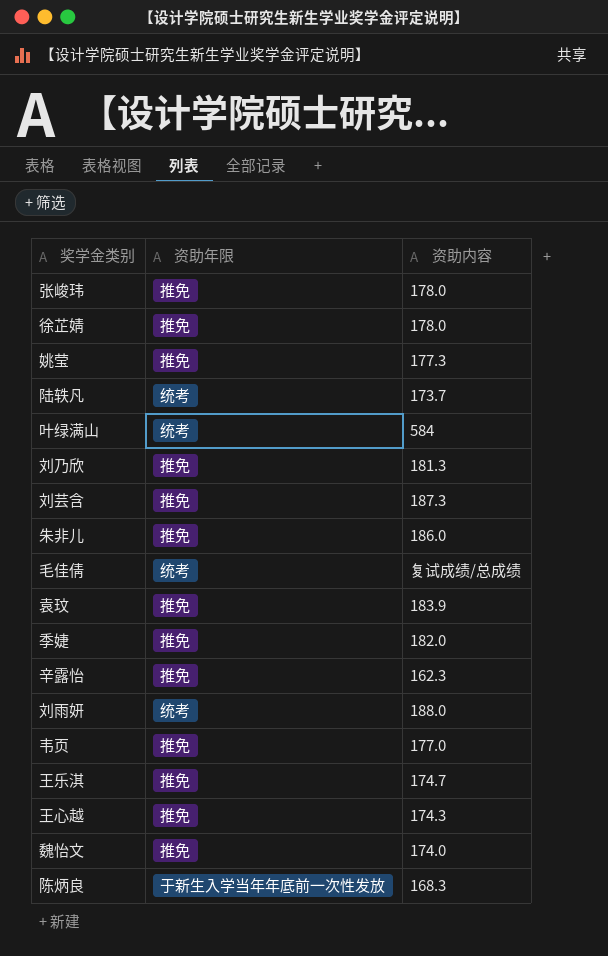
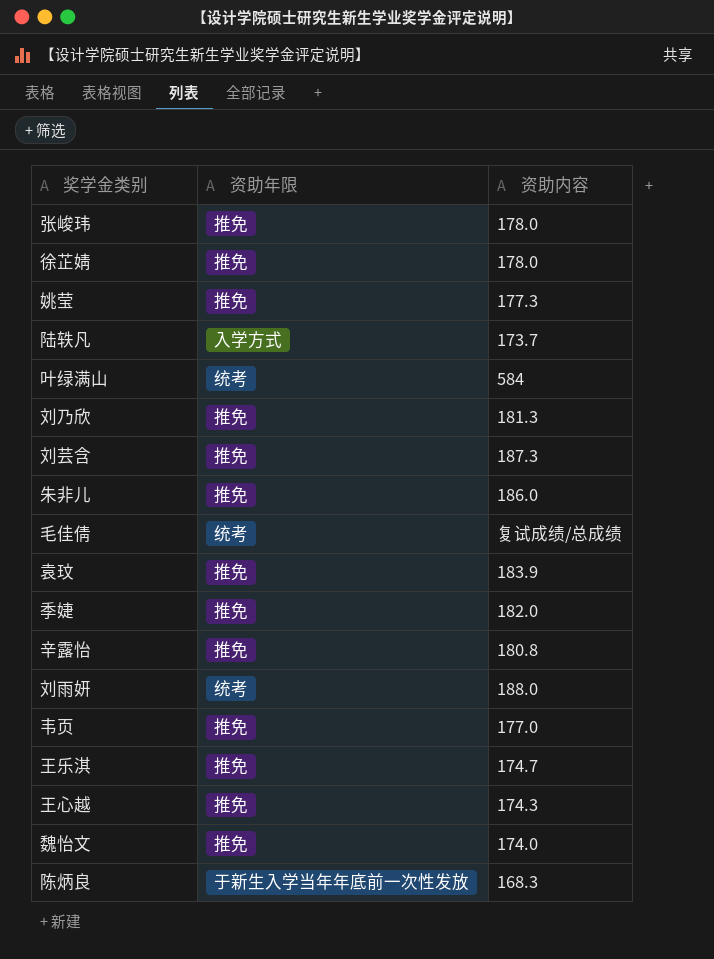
陆轶凡 | 资助年限: 统考 -> 入学方式
辛露怡 | 资助内容: 162.3 -> 180.8

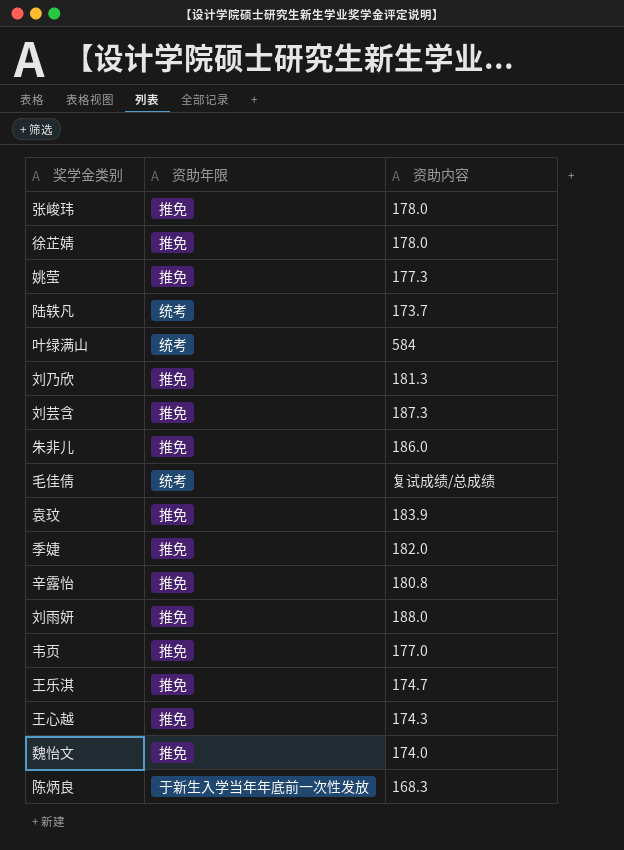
陆轶凡 | 资助年限: 入学方式 -> 统考
刘雨妍 | 资助年限: 统考 -> 推免

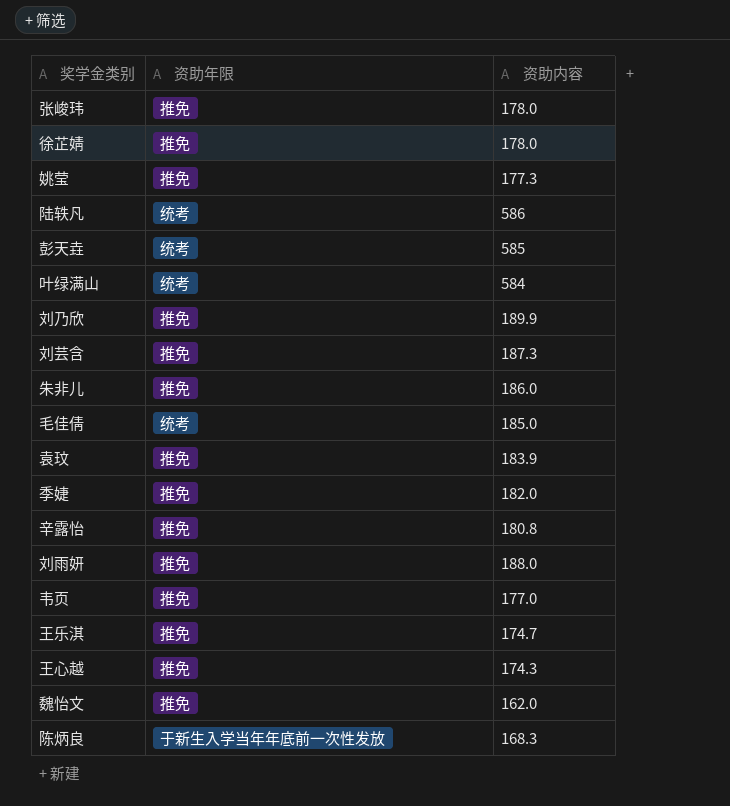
陆轶凡 | 资助内容: 173.7 -> 586
row 彭天垚: none -> 统考 | 585
刘乃欣 | 资助内容: 181.3 -> 189.9
毛佳倩 | 资助内容: 复试成绩/总成绩 -> 185.0
魏怡文 | 资助内容: 174.0 -> 162.0

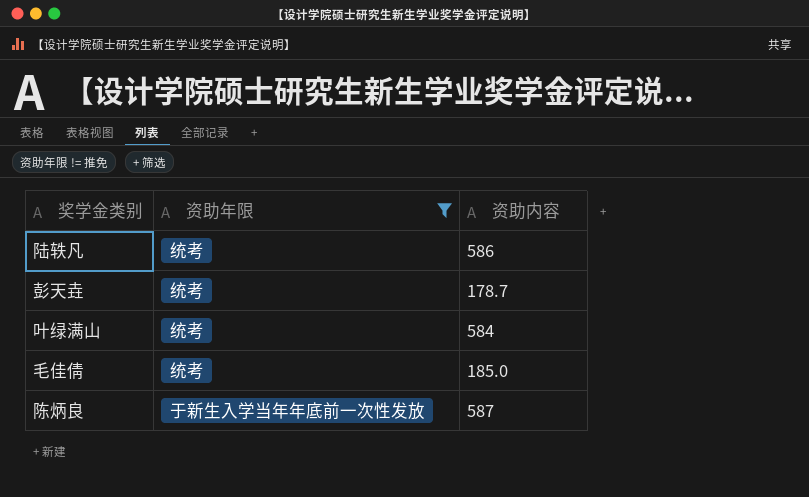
filter: none -> 资助年限 != 推免
彭天垚 | 资助内容: 585 -> 178.7
陈炳良 | 资助内容: 168.3 -> 587

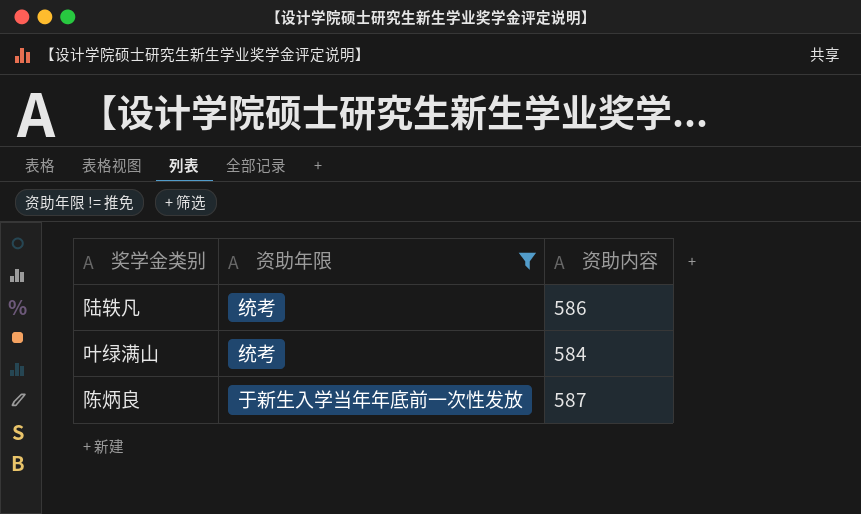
row 彭天垚: 统考 | 178.7 -> none
row 毛佳倩: 统考 | 185.0 -> none

